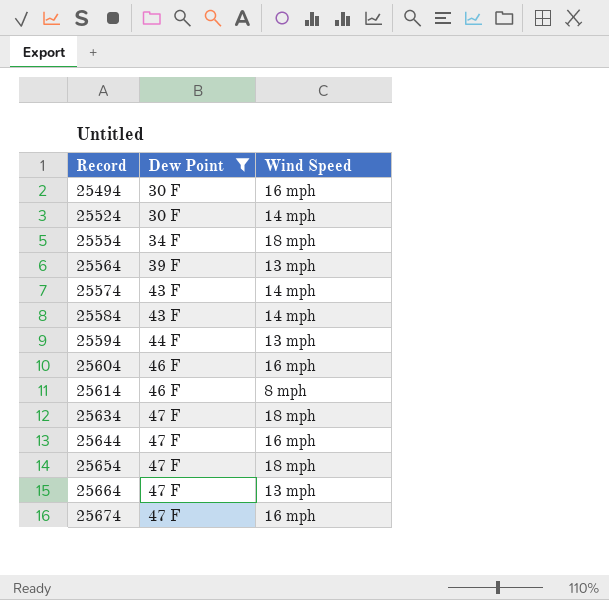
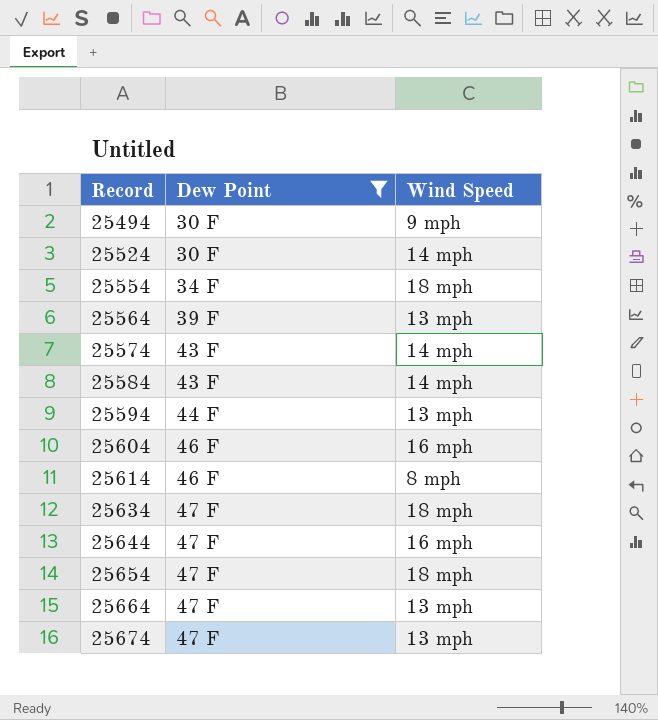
25494 | Wind Speed: 16 mph -> 9 mph
25674 | Wind Speed: 16 mph -> 13 mph

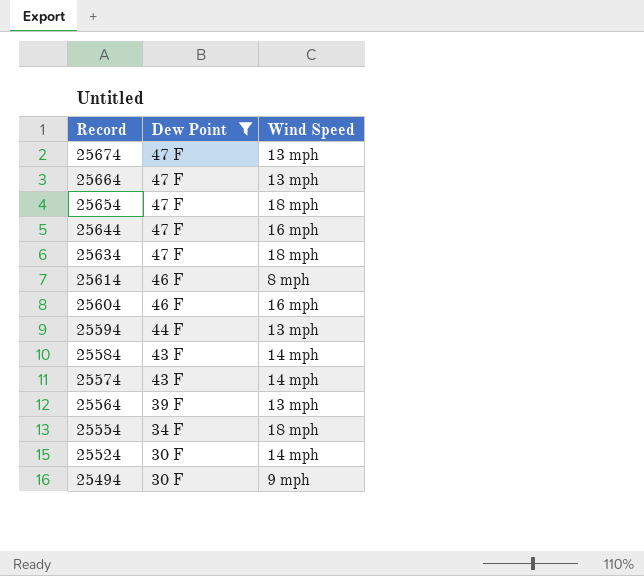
row order: Record ascending -> Record descending

